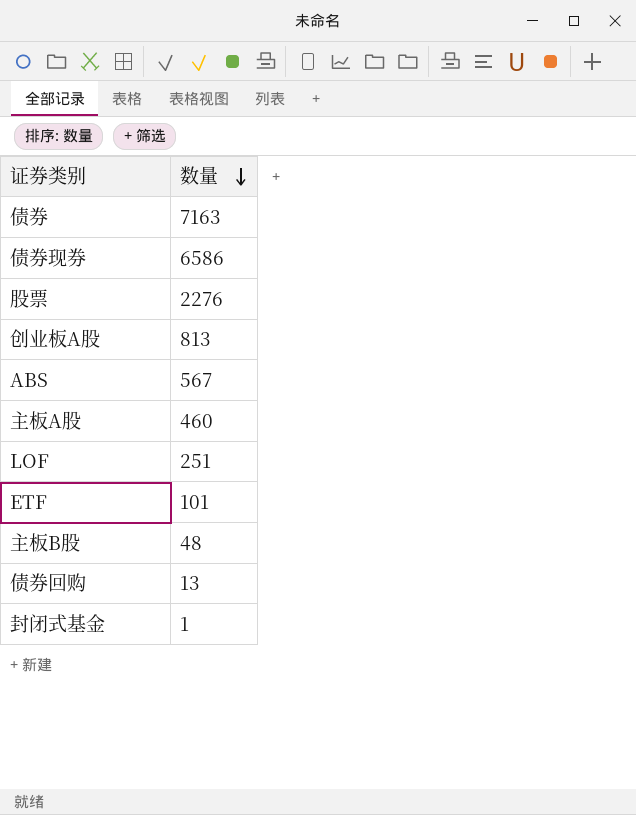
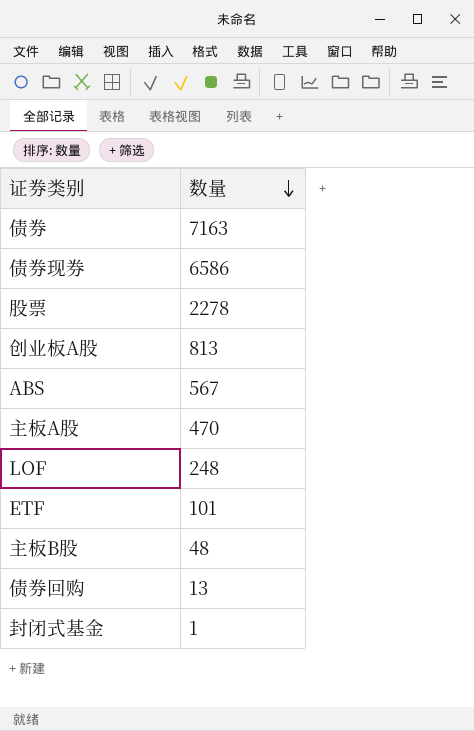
股票 | 数量: 2276 -> 2278
主板A股 | 数量: 460 -> 470
LOF | 数量: 251 -> 248

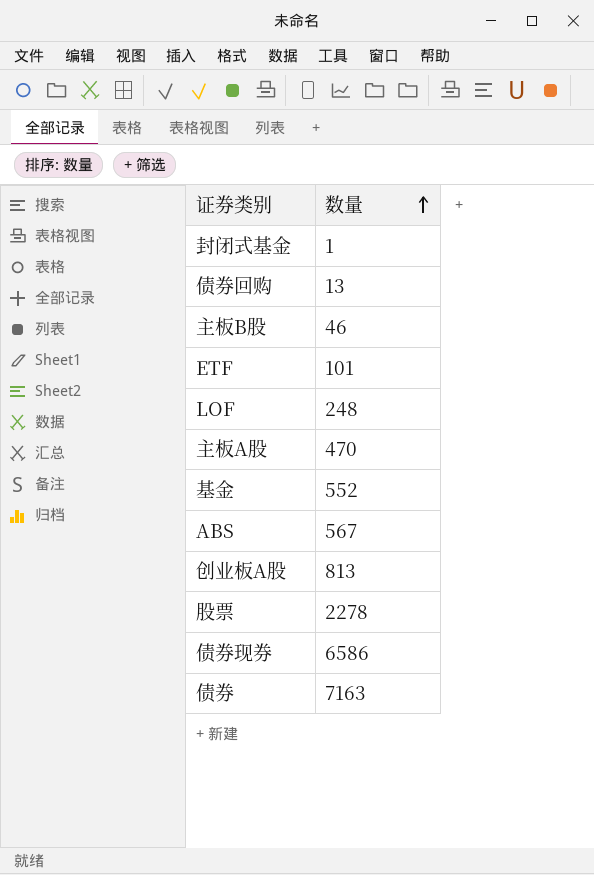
row order: 数量 descending -> 数量 ascending
主板B股 | 数量: 48 -> 46
row 基金: none -> 552

